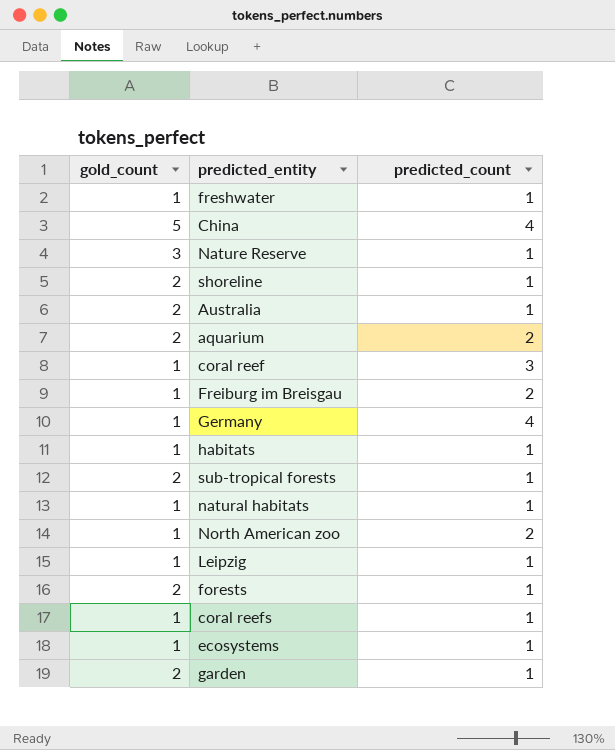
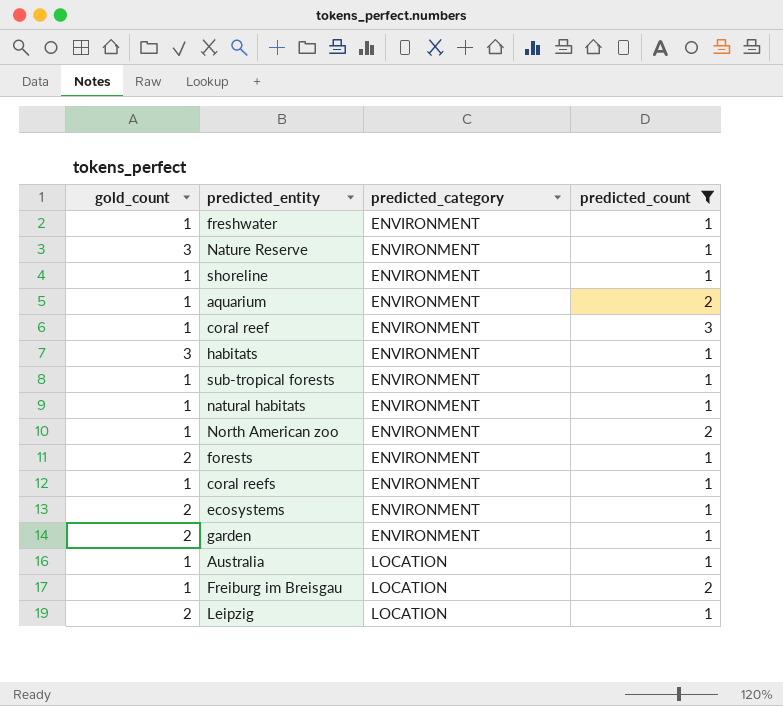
filter: none -> predicted_count != 4
row order: none -> predicted_category ascending
column predicted_category | position: none -> 3
shoreline | gold_count: 2 -> 1
aquarium | gold_count: 2 -> 1
habitats | gold_count: 1 -> 3
sub-tropical forests | gold_count: 2 -> 1
ecosystems | gold_count: 1 -> 2
Australia | gold_count: 2 -> 1
Leipzig | gold_count: 1 -> 2

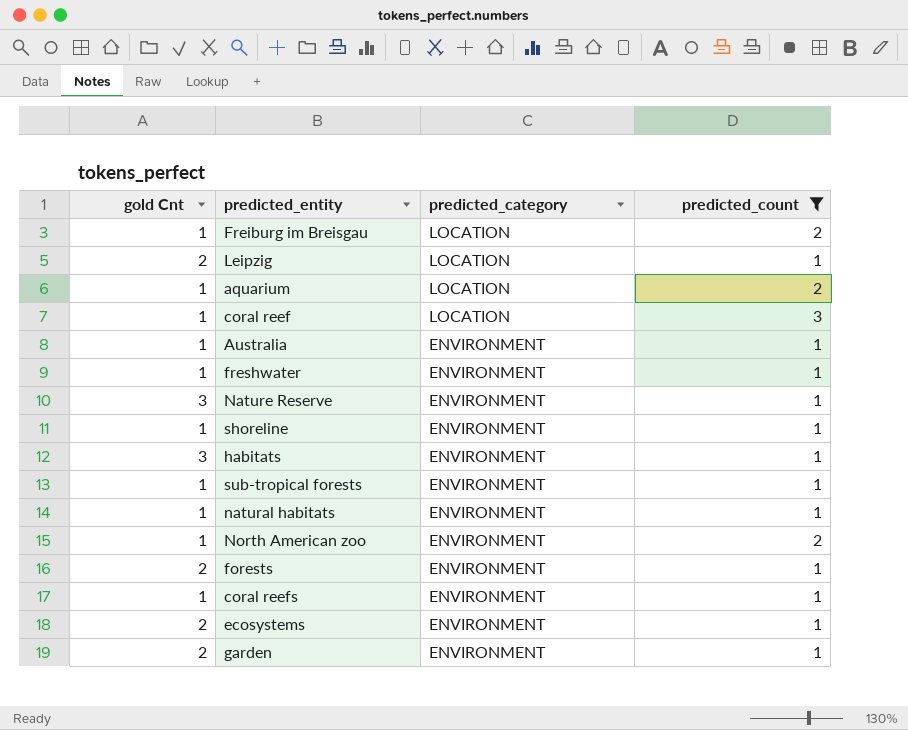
row order: predicted_category ascending -> predicted_category descending
column name: gold_count -> gold Cnt
aquarium | predicted_category: ENVIRONMENT -> LOCATION
coral reef | predicted_category: ENVIRONMENT -> LOCATION
Australia | predicted_category: LOCATION -> ENVIRONMENT

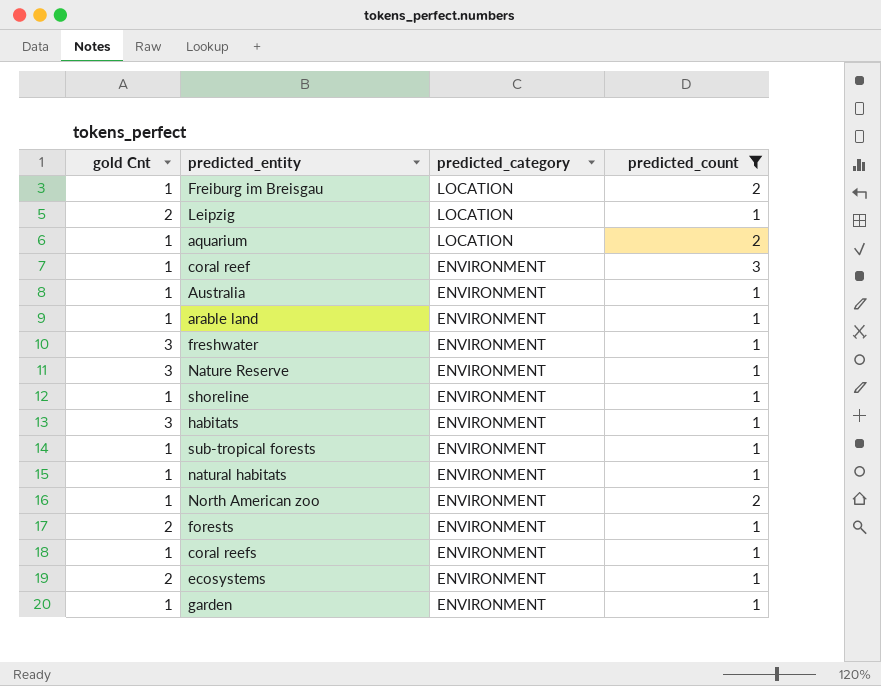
coral reef | predicted_category: LOCATION -> ENVIRONMENT
row arable land: none -> 1 | ENVIRONMENT | 1
freshwater | gold Cnt: 1 -> 3
garden | gold Cnt: 2 -> 1

